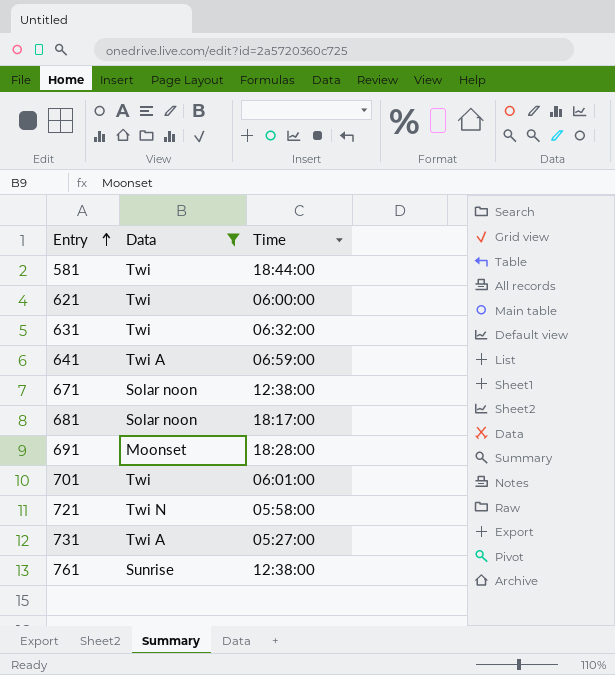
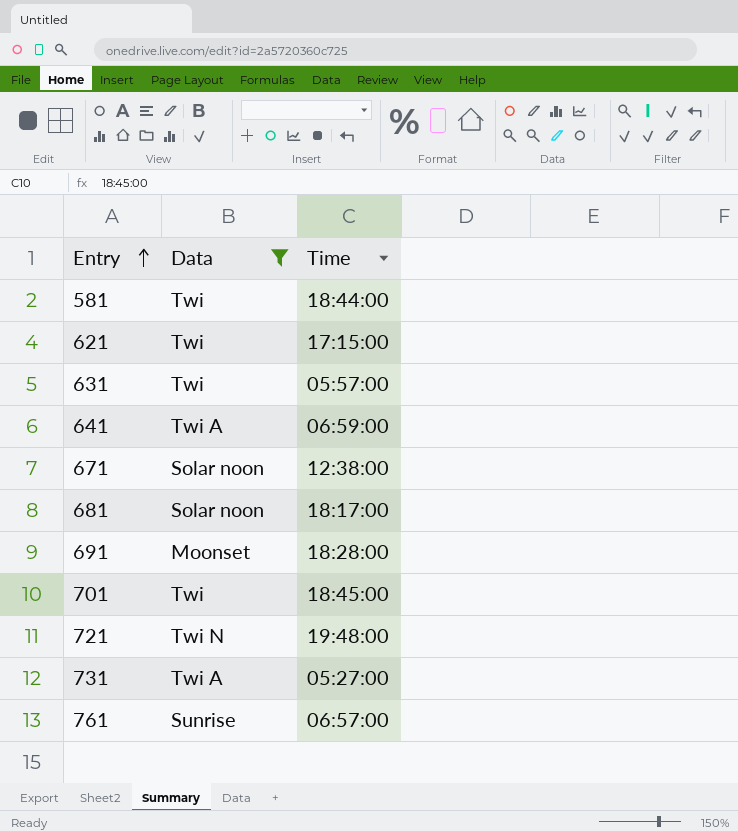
621 | Time: 06:00:00 -> 17:15:00
631 | Time: 06:32:00 -> 05:57:00
701 | Time: 06:01:00 -> 18:45:00
721 | Time: 05:58:00 -> 19:48:00
761 | Time: 12:38:00 -> 06:57:00

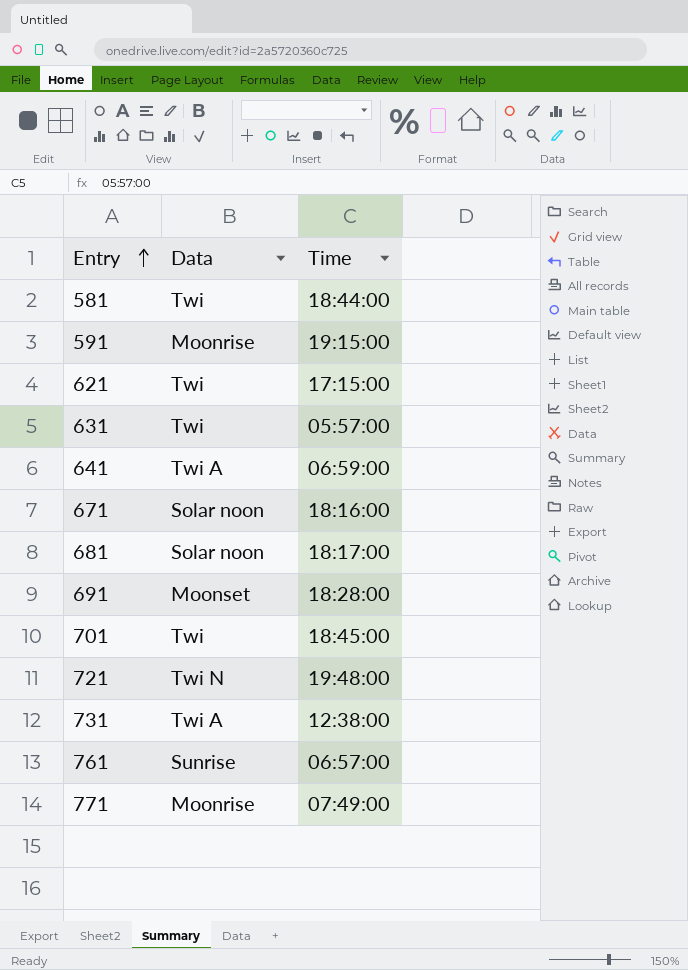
filter: Data != Moonrise -> none
671 | Time: 12:38:00 -> 18:16:00
731 | Time: 05:27:00 -> 12:38:00

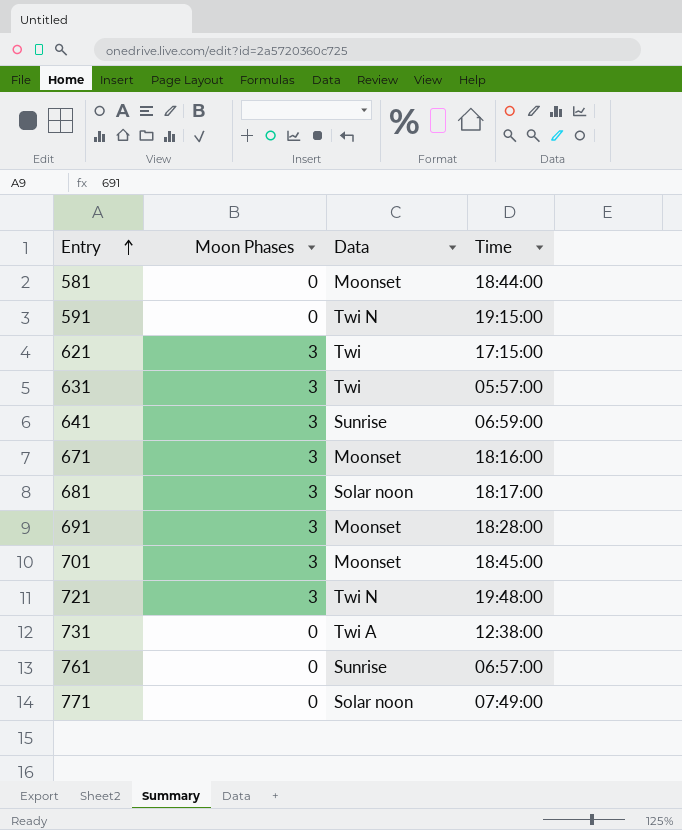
column Moon Phases | position: none -> 2
581 | Data: Twi -> Moonset
591 | Data: Moonrise -> Twi N
641 | Data: Twi A -> Sunrise
671 | Data: Solar noon -> Moonset
701 | Data: Twi -> Moonset
771 | Data: Moonrise -> Solar noon

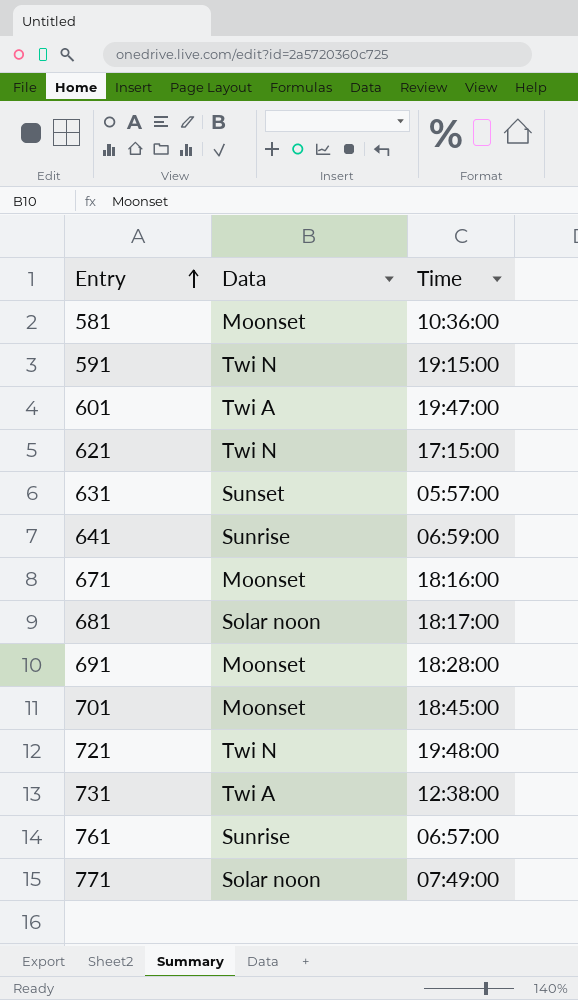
column Moon Phases | position: 2 -> none
581 | Time: 18:44:00 -> 10:36:00
row 601: none -> Twi A | 19:47:00
621 | Data: Twi -> Twi N
631 | Data: Twi -> Sunset

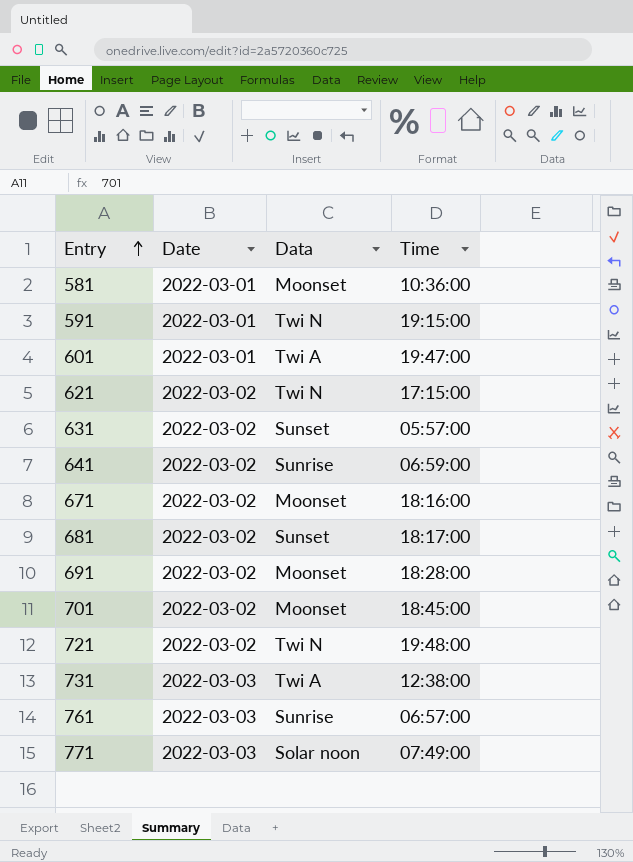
column Date | position: none -> 2
681 | Data: Solar noon -> Sunset

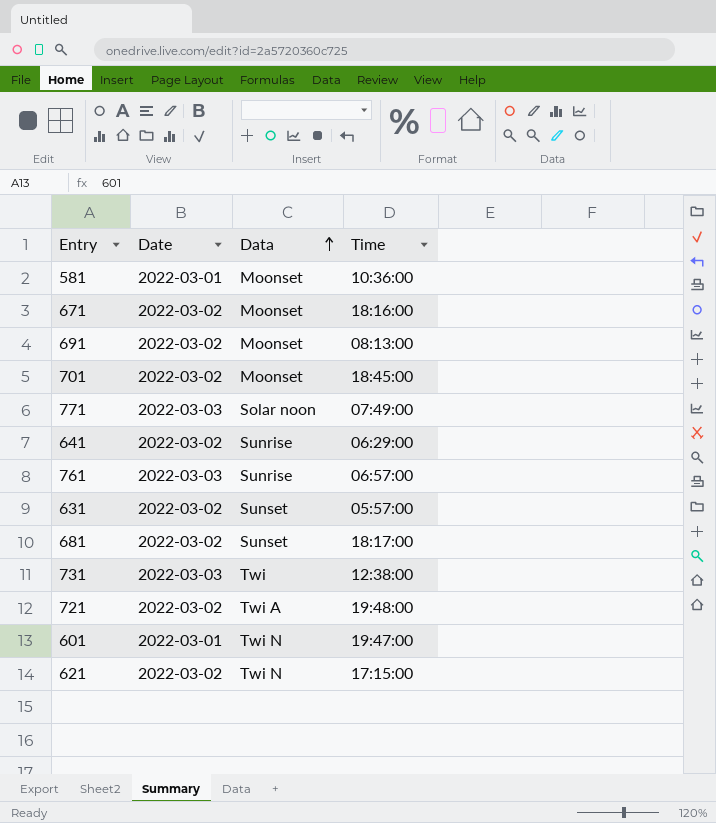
row order: Entry ascending -> Data ascending
row 591: 2022-03-01 | Twi N | 19:15:00 -> none
691 | Time: 18:28:00 -> 08:13:00
641 | Time: 06:59:00 -> 06:29:00
731 | Data: Twi A -> Twi
721 | Data: Twi N -> Twi A
601 | Data: Twi A -> Twi N

